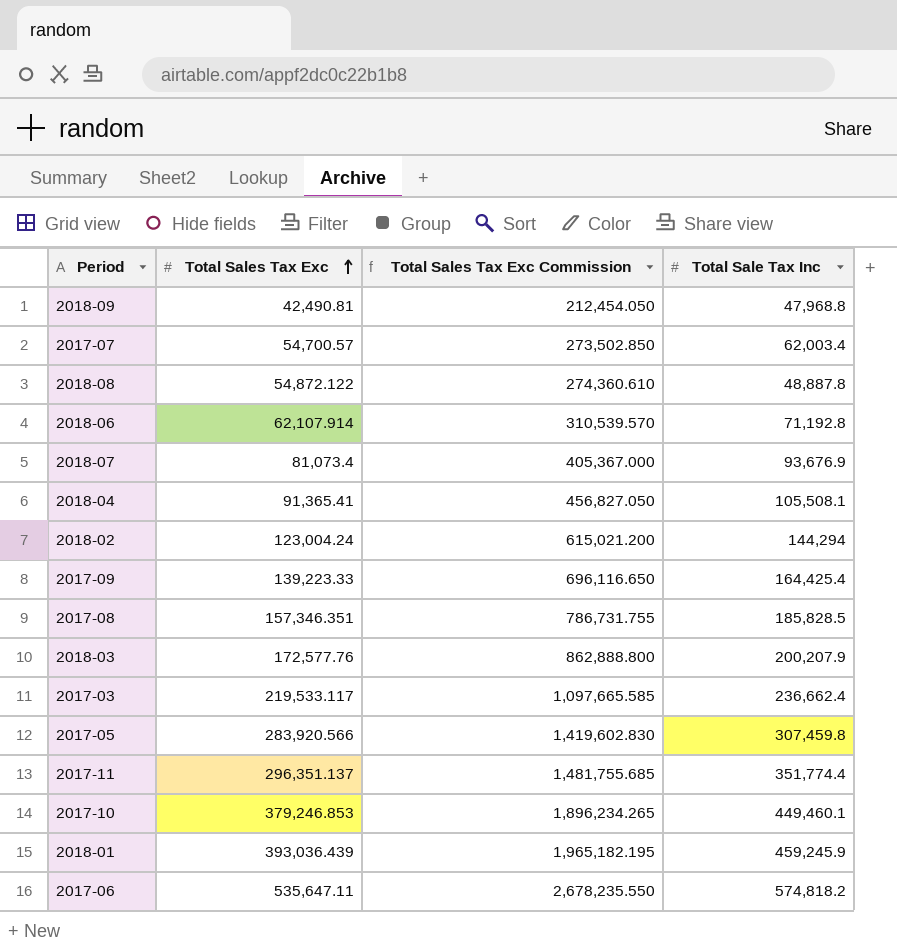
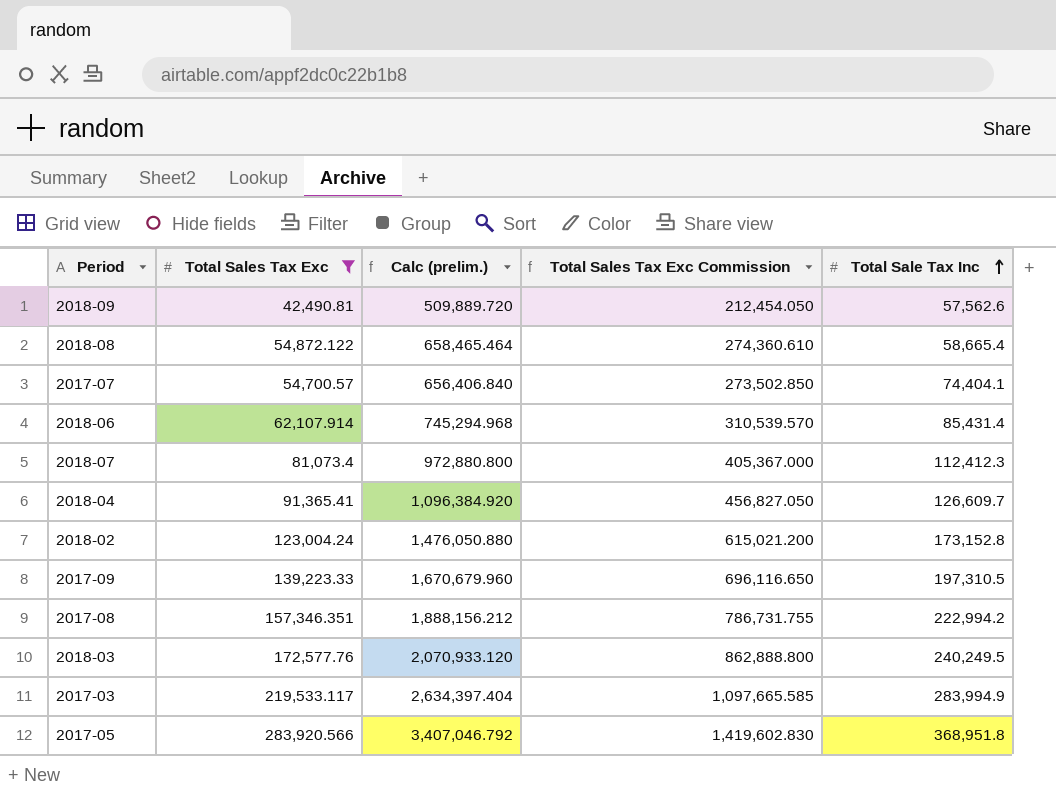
filter: none -> Total Sales Tax Exc <= 283,920.566
row order: Total Sales Tax Exc ascending -> Total Sale Tax Inc ascending
column Calc (prelim.) | formula: none -> [Total Sales Tax Exc] * 12
2018-09 | Total Sale Tax Inc: 47,968.8 -> 57,562.6
2018-08 | Total Sale Tax Inc: 48,887.8 -> 58,665.4
2017-07 | Total Sale Tax Inc: 62,003.4 -> 74,404.1
2018-06 | Total Sale Tax Inc: 71,192.8 -> 85,431.4
2018-07 | Total Sale Tax Inc: 93,676.9 -> 112,412.3
2018-04 | Total Sale Tax Inc: 105,508.1 -> 126,609.7
2018-02 | Total Sale Tax Inc: 144,294 -> 173,152.8
2017-09 | Total Sale Tax Inc: 164,425.4 -> 197,310.5
2017-08 | Total Sale Tax Inc: 185,828.5 -> 222,994.2
2018-03 | Total Sale Tax Inc: 200,207.9 -> 240,249.5
2017-03 | Total Sale Tax Inc: 236,662.4 -> 283,994.9
2017-05 | Total Sale Tax Inc: 307,459.8 -> 368,951.8

